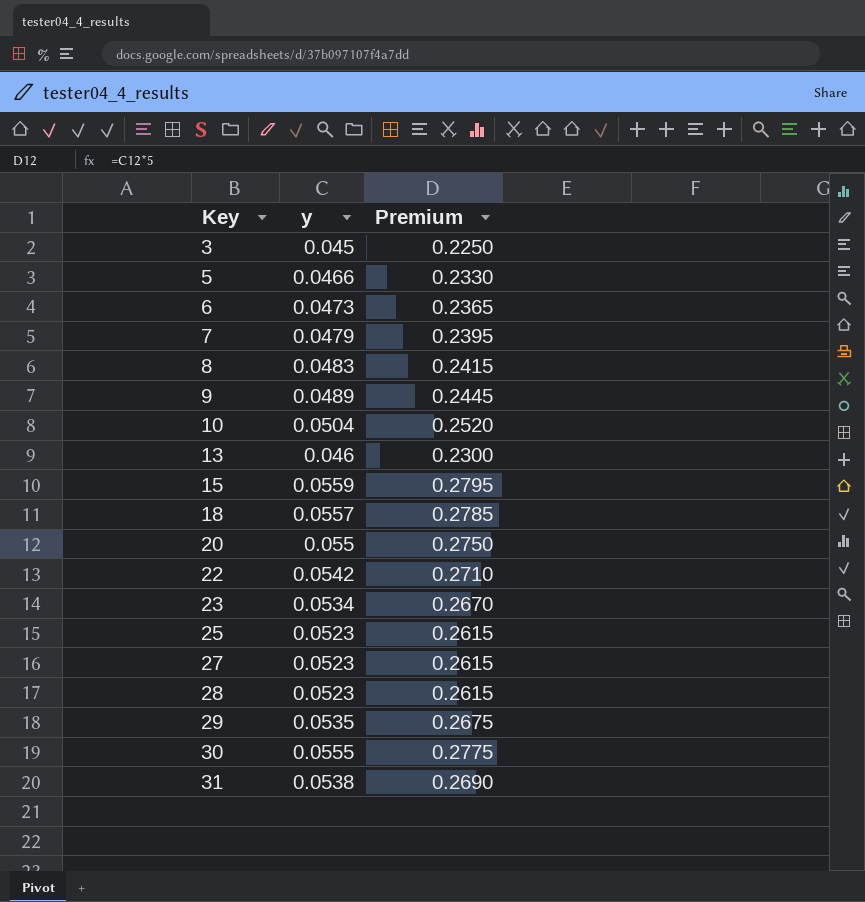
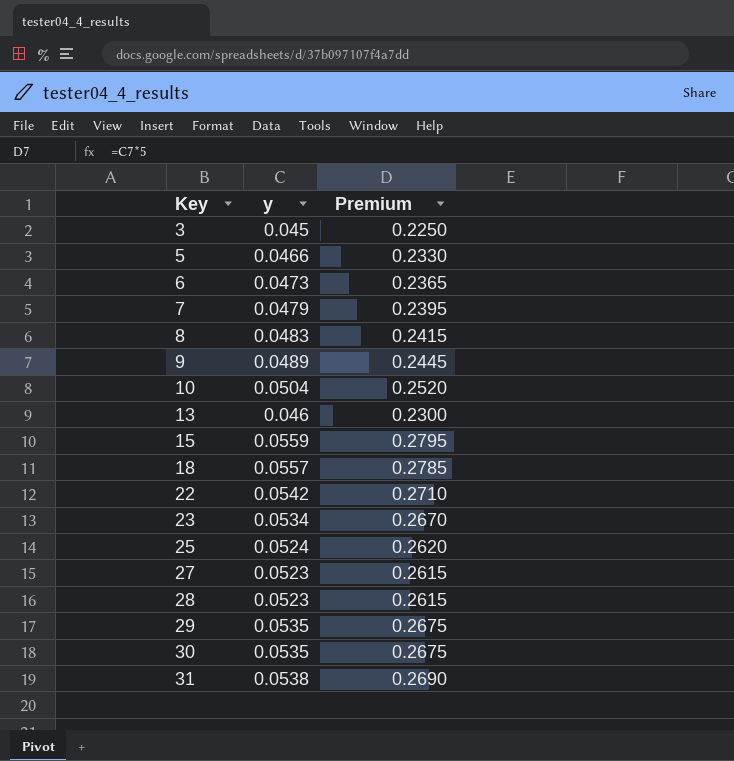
row 20: 0.055 | 0.2750 -> none
25 | y: 0.0523 -> 0.0524
25 | Premium: 0.2615 -> 0.2620
30 | y: 0.0555 -> 0.0535
30 | Premium: 0.2775 -> 0.2675

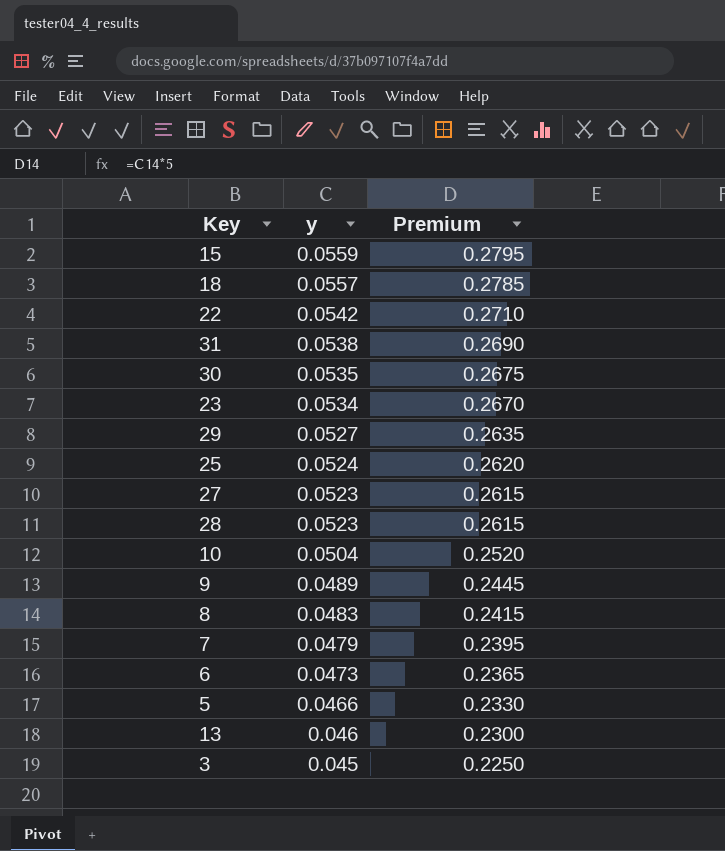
row order: Key ascending -> y descending
29 | y: 0.0535 -> 0.0527
29 | Premium: 0.2675 -> 0.2635

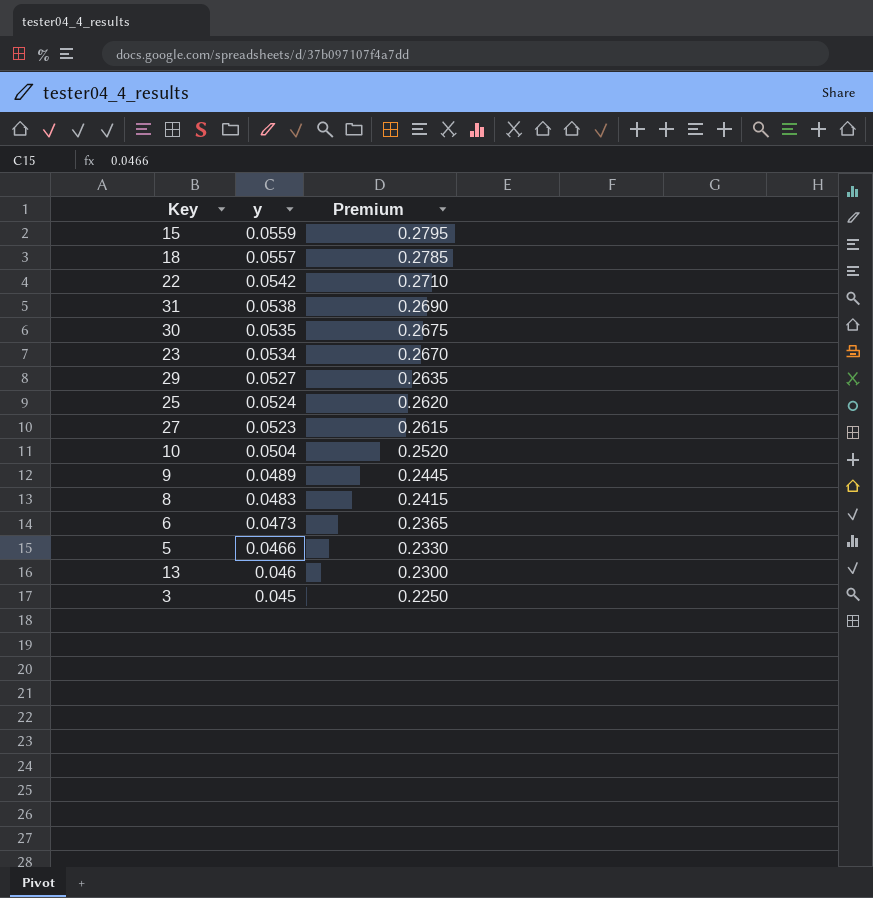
row 28: 0.0523 | 0.2615 -> none
row 7: 0.0479 | 0.2395 -> none

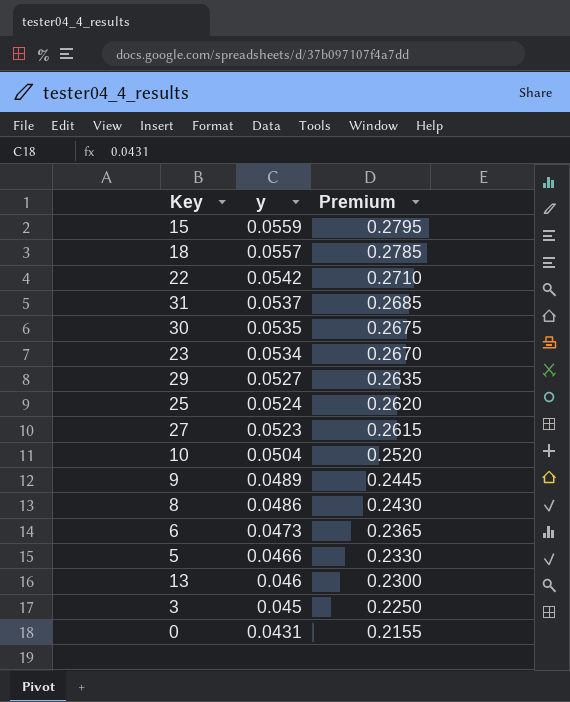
31 | y: 0.0538 -> 0.0537
31 | Premium: 0.2690 -> 0.2685
8 | y: 0.0483 -> 0.0486
8 | Premium: 0.2415 -> 0.2430
row 0: none -> 0.0431 | 0.2155

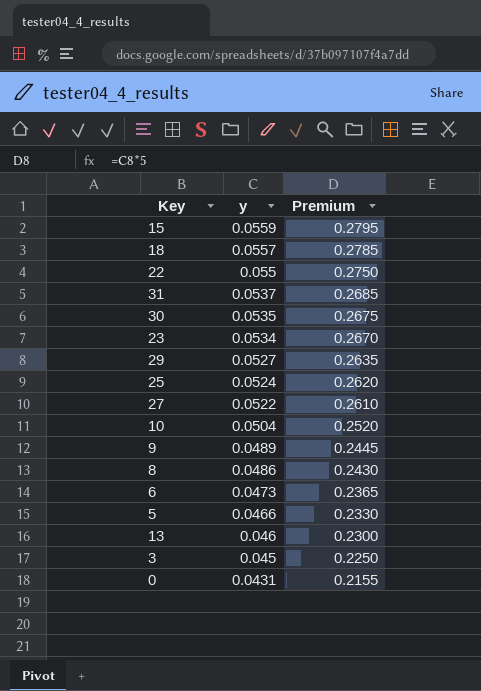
22 | y: 0.0542 -> 0.055
22 | Premium: 0.2710 -> 0.2750
27 | y: 0.0523 -> 0.0522
27 | Premium: 0.2615 -> 0.2610

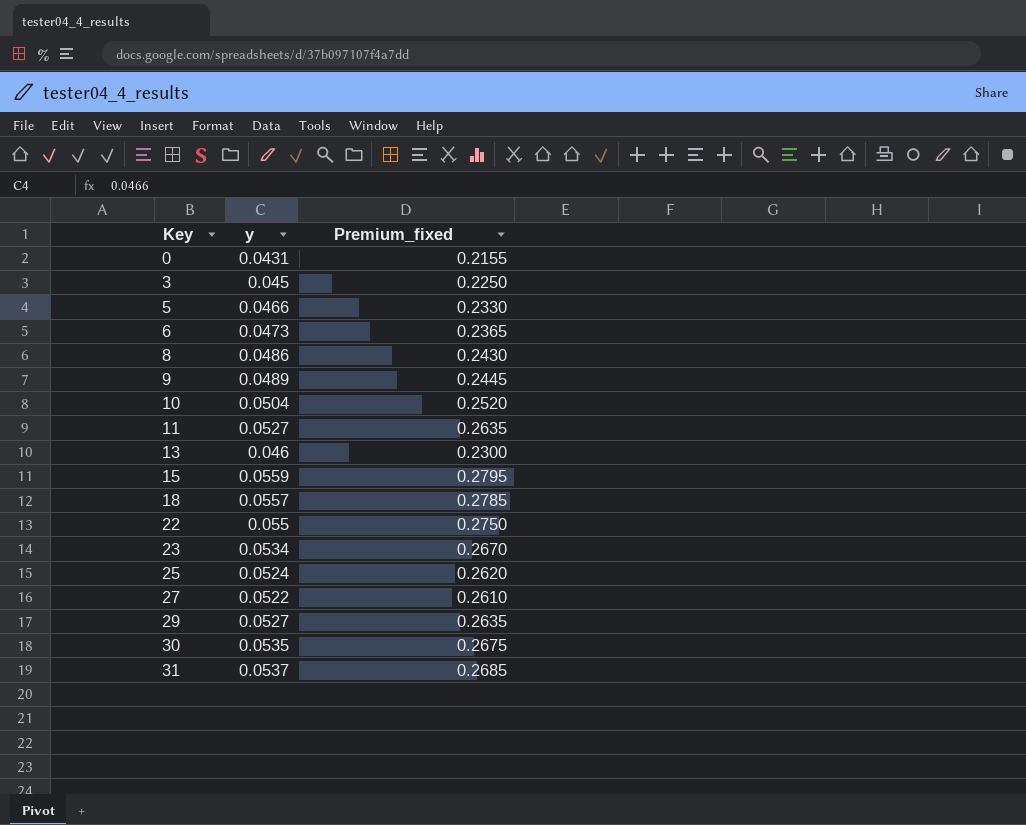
row order: y descending -> Key ascending
column name: Premium -> Premium_fixed
row 11: none -> 0.0527 | 0.2635

